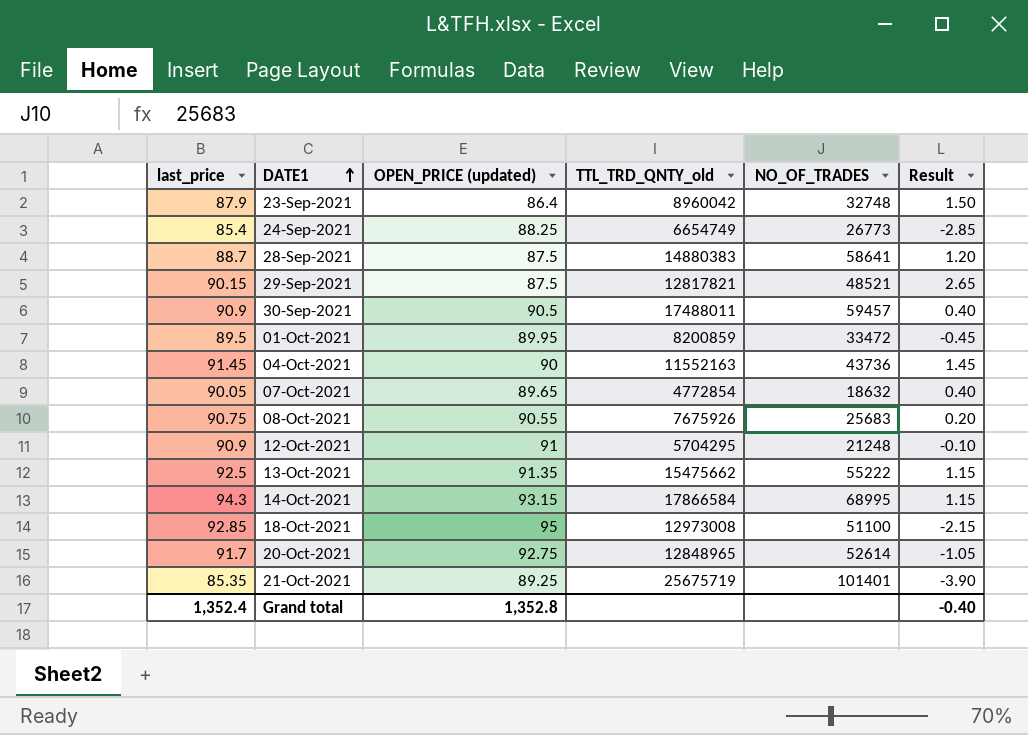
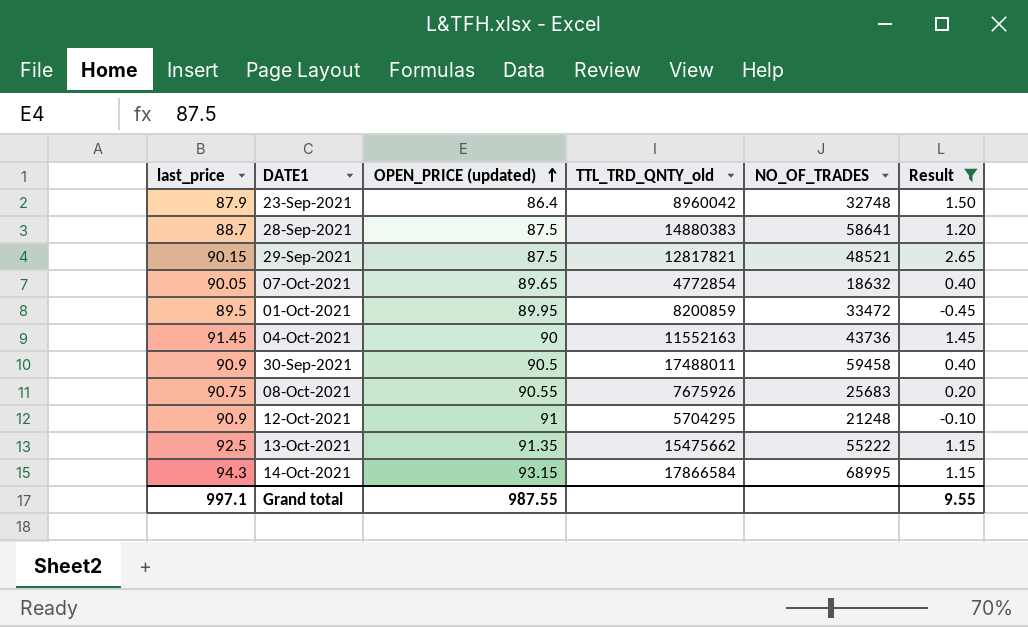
filter: none -> Result >= -0.45
row order: DATE1 ascending -> OPEN_PRICE (updated) ascending
30-Sep-2021 | NO_OF_TRADES: 59457 -> 59458
Grand total | last_price: 1,352.4 -> 997.1
Grand total | OPEN_PRICE (updated): 1,352.8 -> 987.55
Grand total | Result: -0.40 -> 9.55

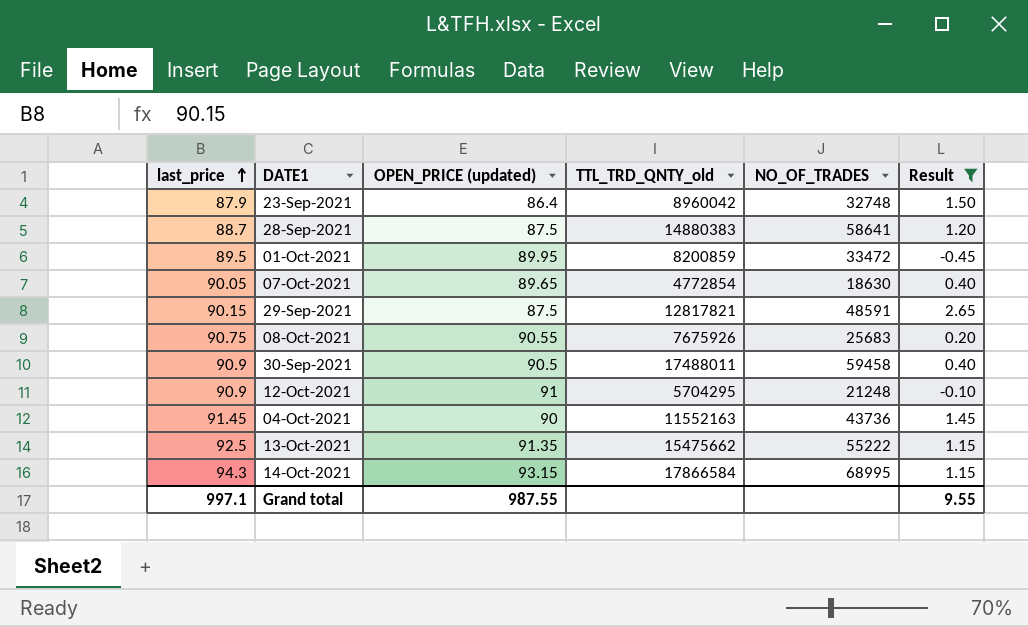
row order: OPEN_PRICE (updated) ascending -> last_price ascending
07-Oct-2021 | NO_OF_TRADES: 18632 -> 18630
29-Sep-2021 | NO_OF_TRADES: 48521 -> 48591

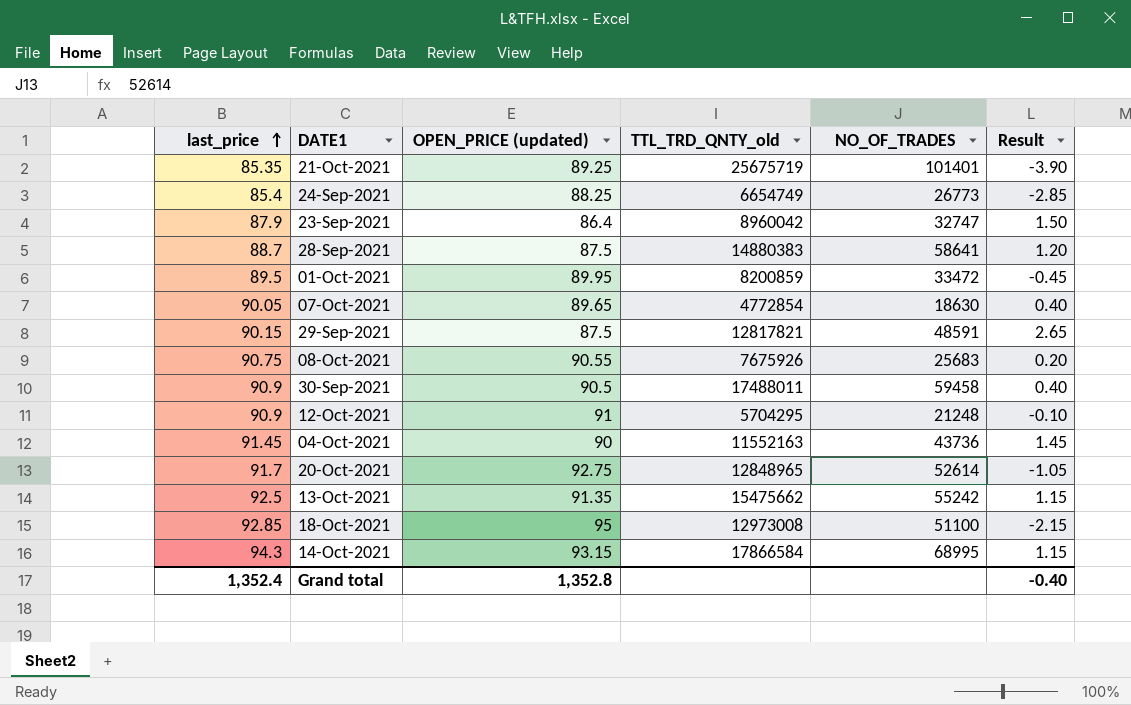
filter: Result >= -0.45 -> none
23-Sep-2021 | NO_OF_TRADES: 32748 -> 32747
13-Oct-2021 | NO_OF_TRADES: 55222 -> 55242
Grand total | last_price: 997.1 -> 1,352.4
Grand total | OPEN_PRICE (updated): 987.55 -> 1,352.8
Grand total | Result: 9.55 -> -0.40

